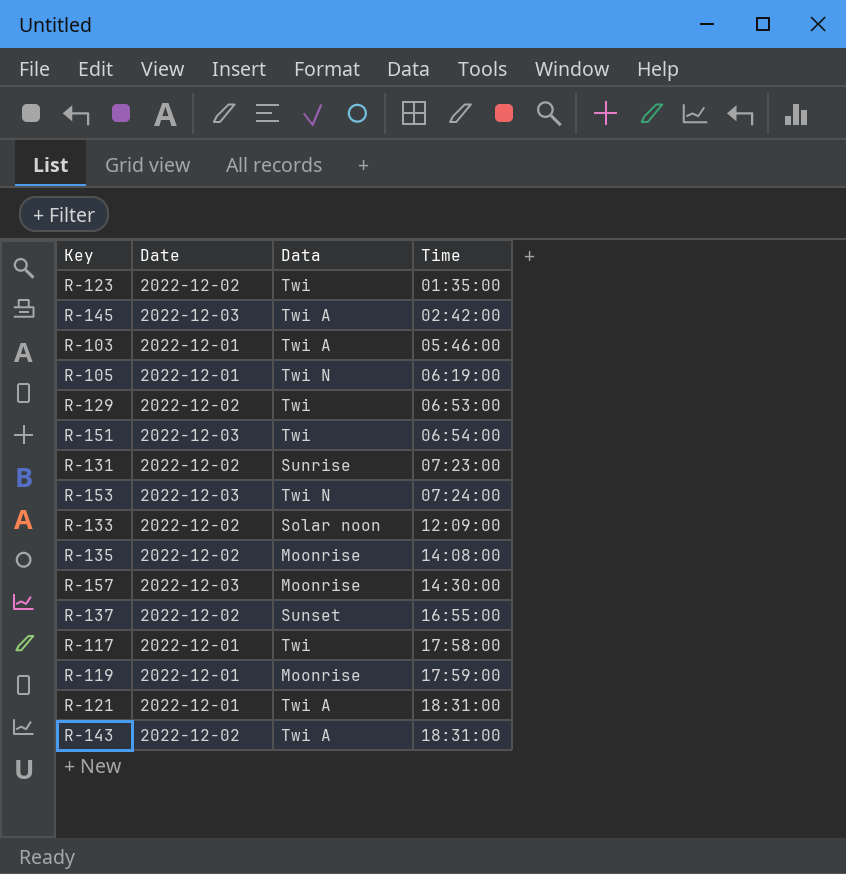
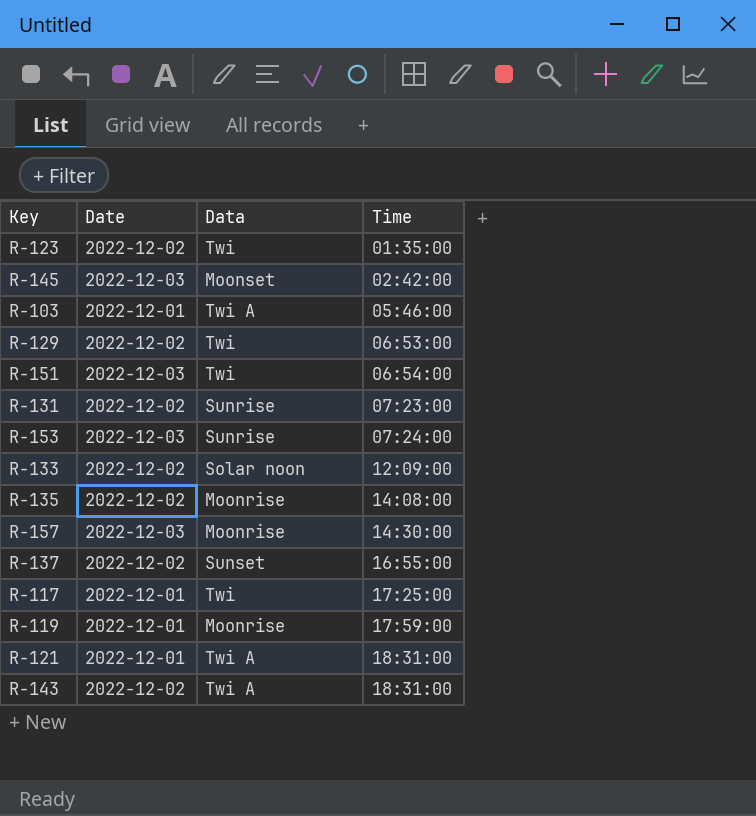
row R-105: 2022-12-01 | Twi N | 06:19:00 -> none
R-145 | Data: Twi A -> Moonset
R-153 | Data: Twi N -> Sunrise
R-117 | Time: 17:58:00 -> 17:25:00

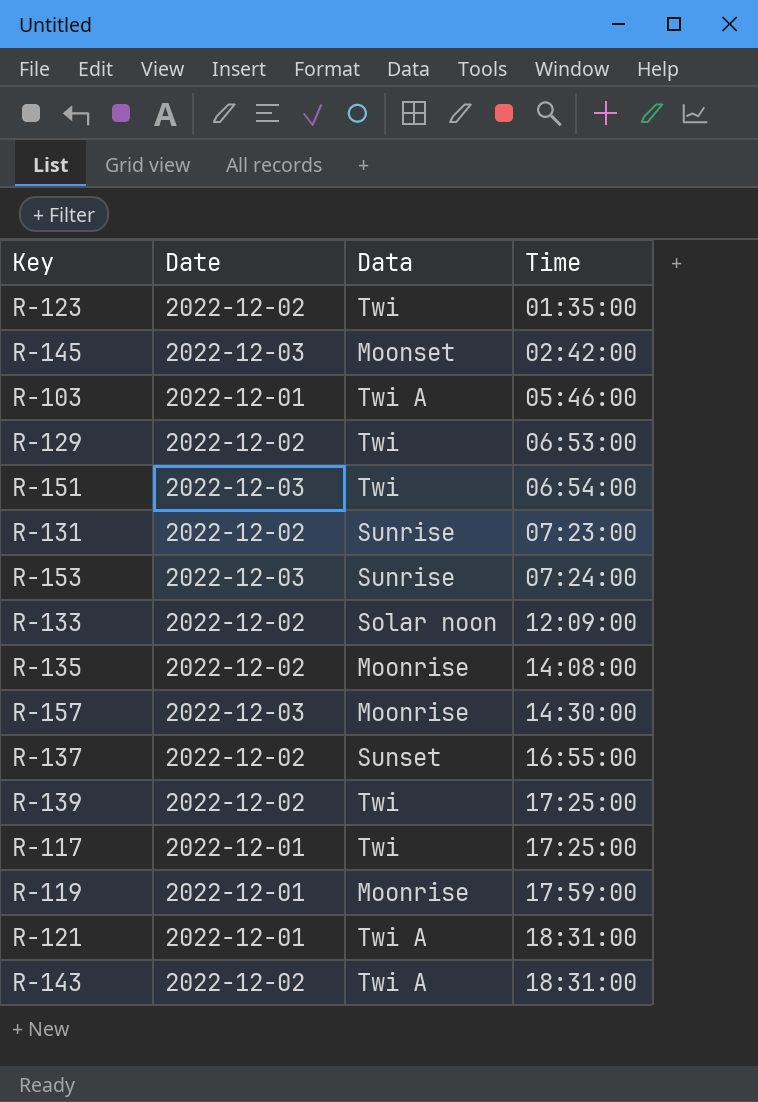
row R-139: none -> 2022-12-02 | Twi | 17:25:00

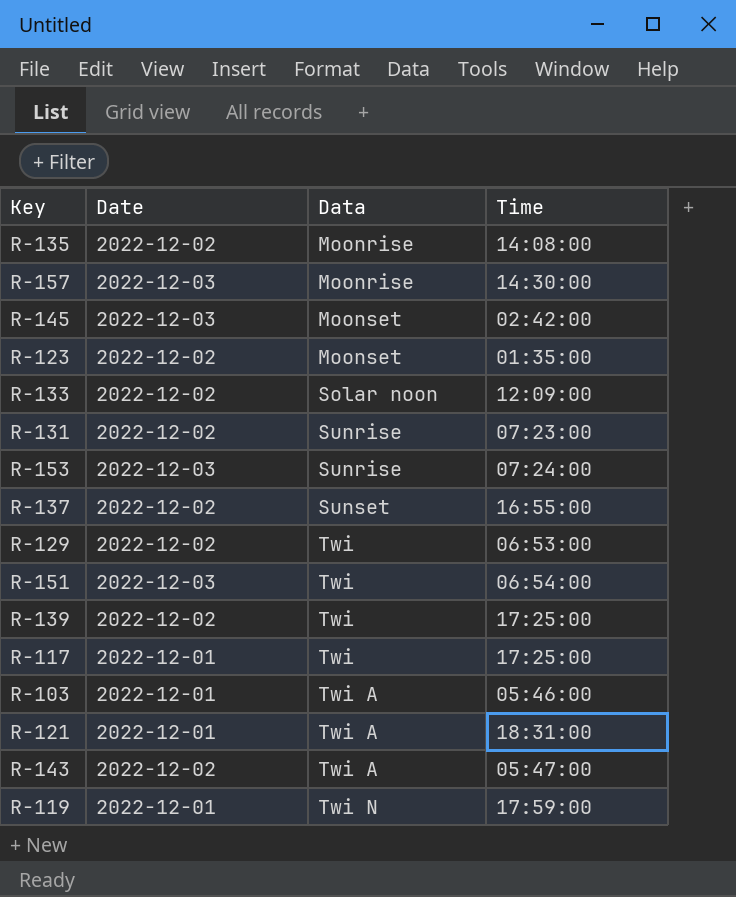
row order: Time ascending -> Data ascending
R-123 | Data: Twi -> Moonset
R-143 | Time: 18:31:00 -> 05:47:00
R-119 | Data: Moonrise -> Twi N

